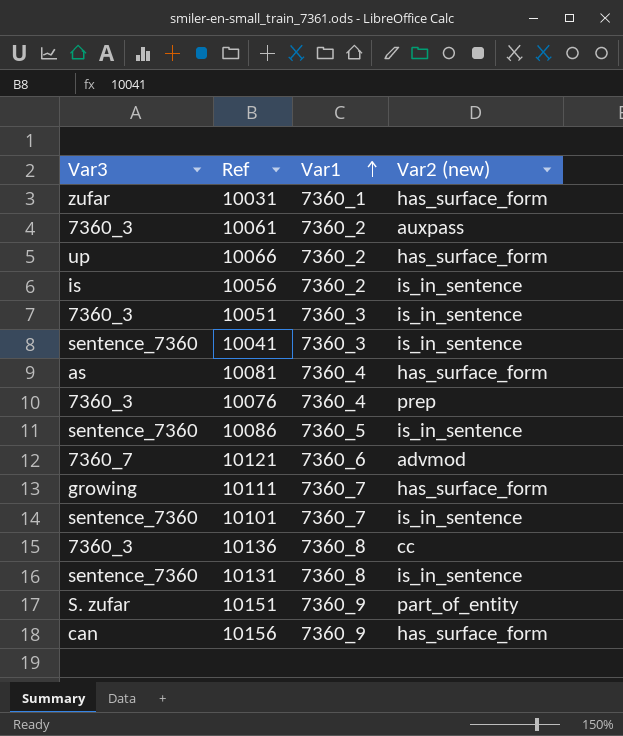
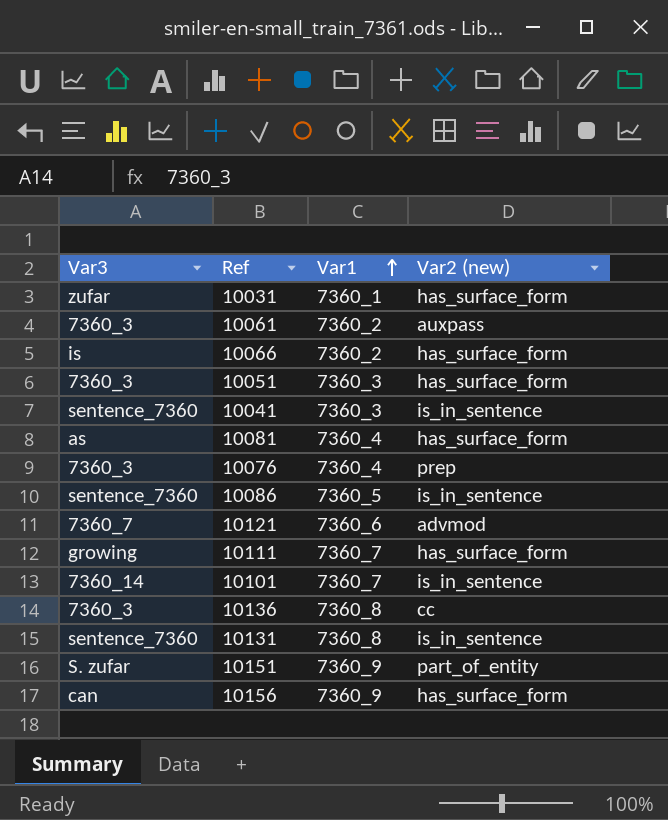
row 10056: is | 7360_2 | is_in_sentence -> none
10066 | Var3: up -> is
10051 | Var2 (new): is_in_sentence -> has_surface_form
10101 | Var3: sentence_7360 -> 7360_14

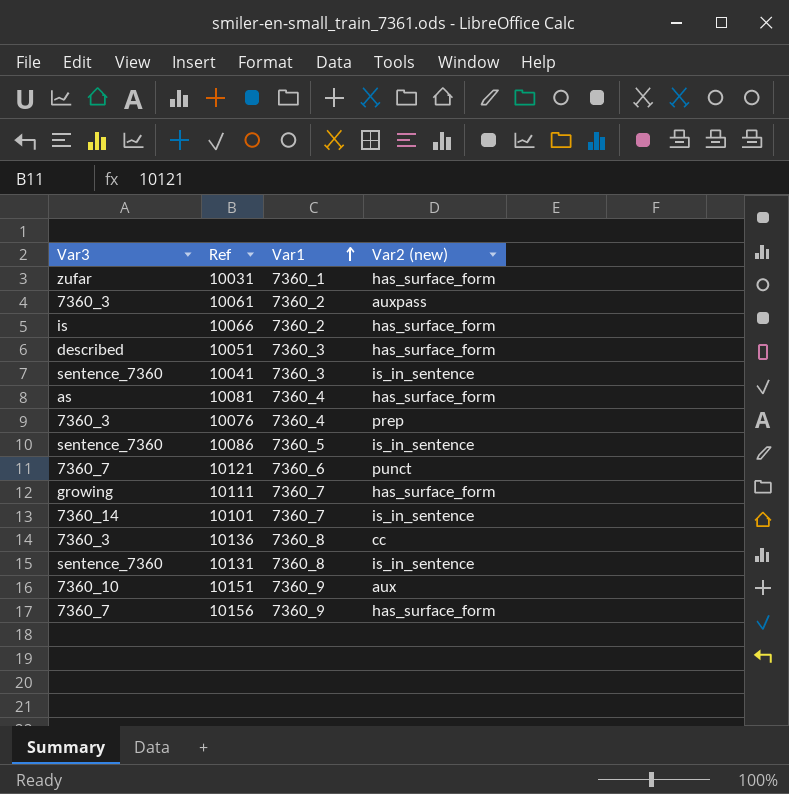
10051 | Var3: 7360_3 -> described
10121 | Var2 (new): advmod -> punct
10151 | Var3: S. zufar -> 7360_10
10151 | Var2 (new): part_of_entity -> aux
10156 | Var3: can -> 7360_7

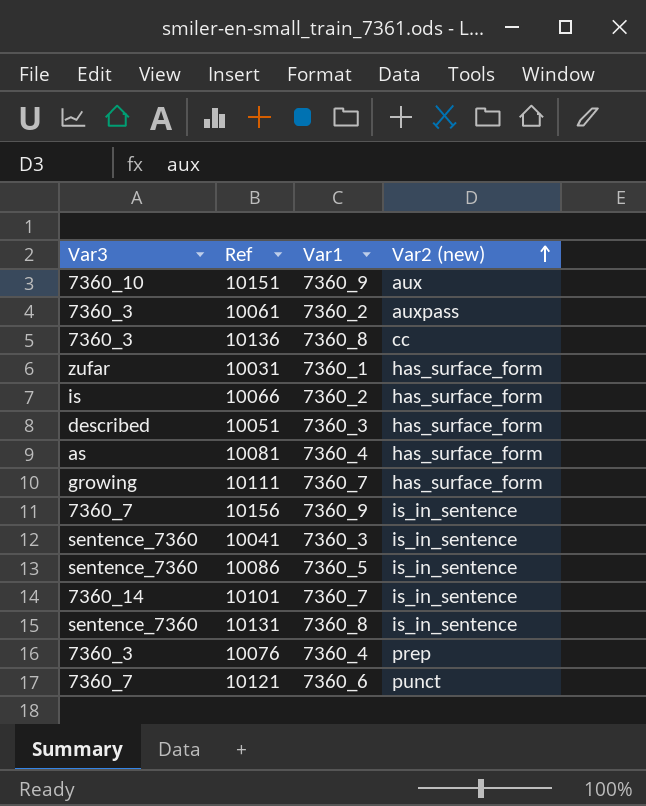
row order: Var1 ascending -> Var2 (new) ascending
10156 | Var2 (new): has_surface_form -> is_in_sentence

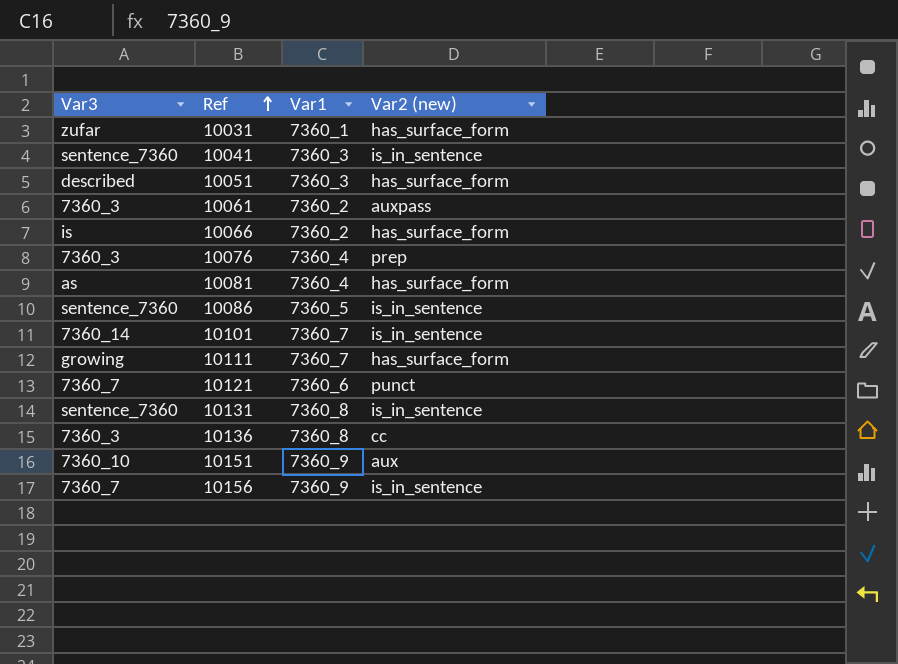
row order: Var2 (new) ascending -> Ref ascending

